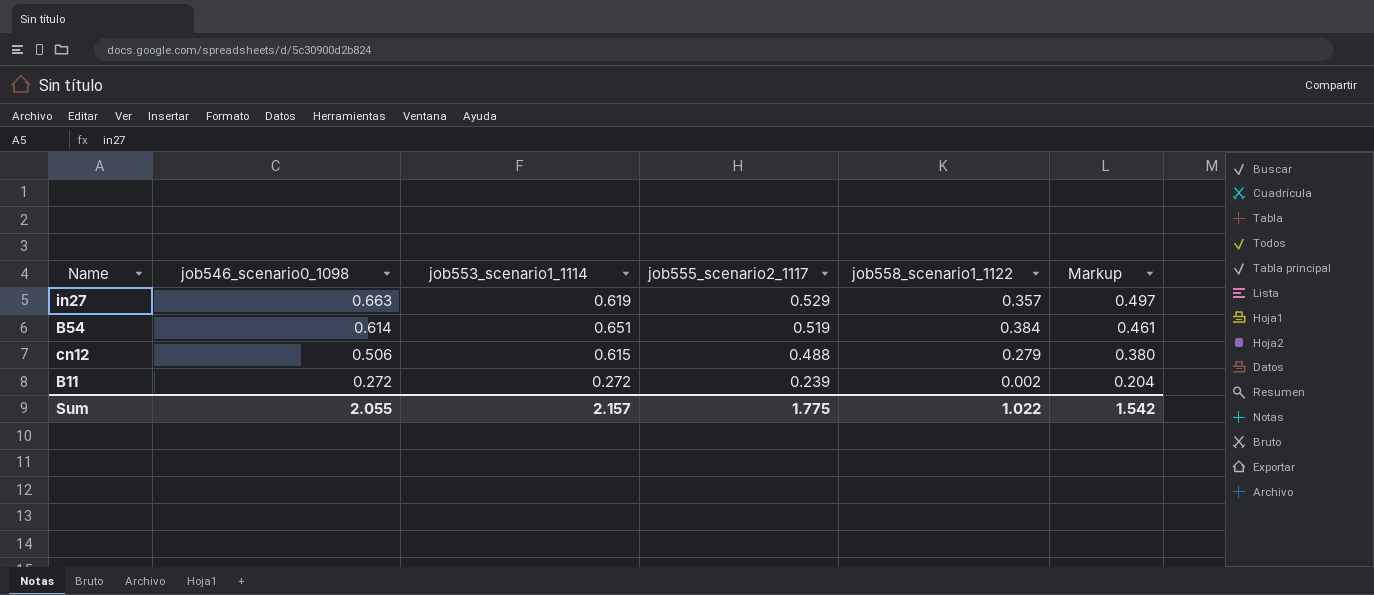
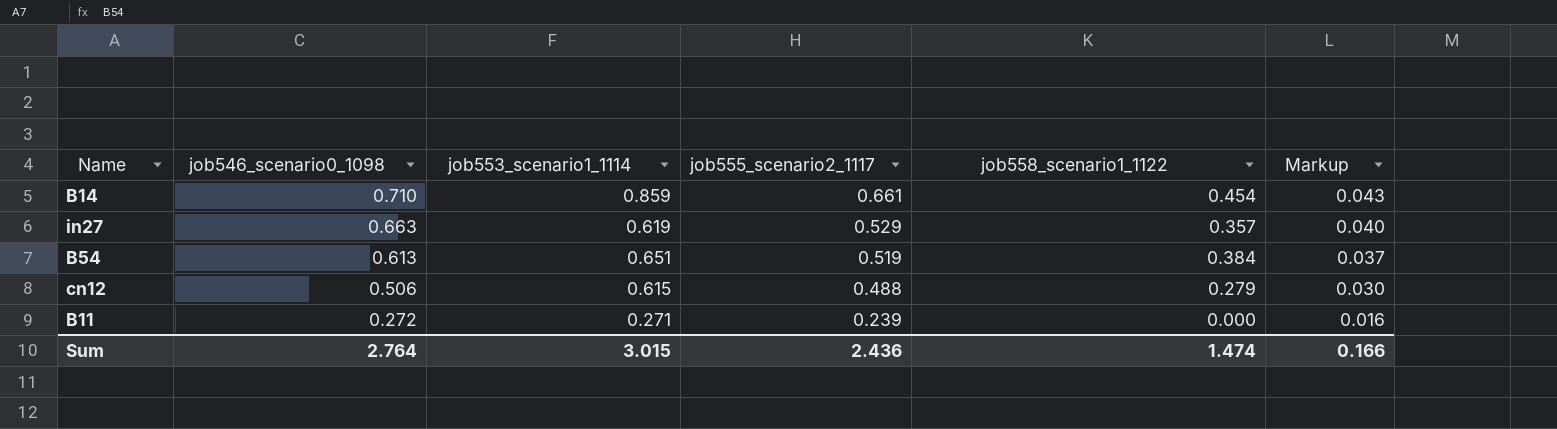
column Markup | formula: [job546_scenario0_1098] * 0.75 -> [job546_scenario0_1098] * 0.06
row B14: none -> 0.710 | 0.859 | 0.661 | 0.454 | 0.043
B54 | job546_scenario0_1098: 0.614 -> 0.613
B11 | job553_scenario1_1114: 0.272 -> 0.271
B11 | job558_scenario1_1122: 0.002 -> 0.000
Sum | job546_scenario0_1098: 2.055 -> 2.764
Sum | job553_scenario1_1114: 2.157 -> 3.015
Sum | job555_scenario2_1117: 1.775 -> 2.436
Sum | job558_scenario1_1122: 1.022 -> 1.474
Sum | Markup: 1.542 -> 0.166

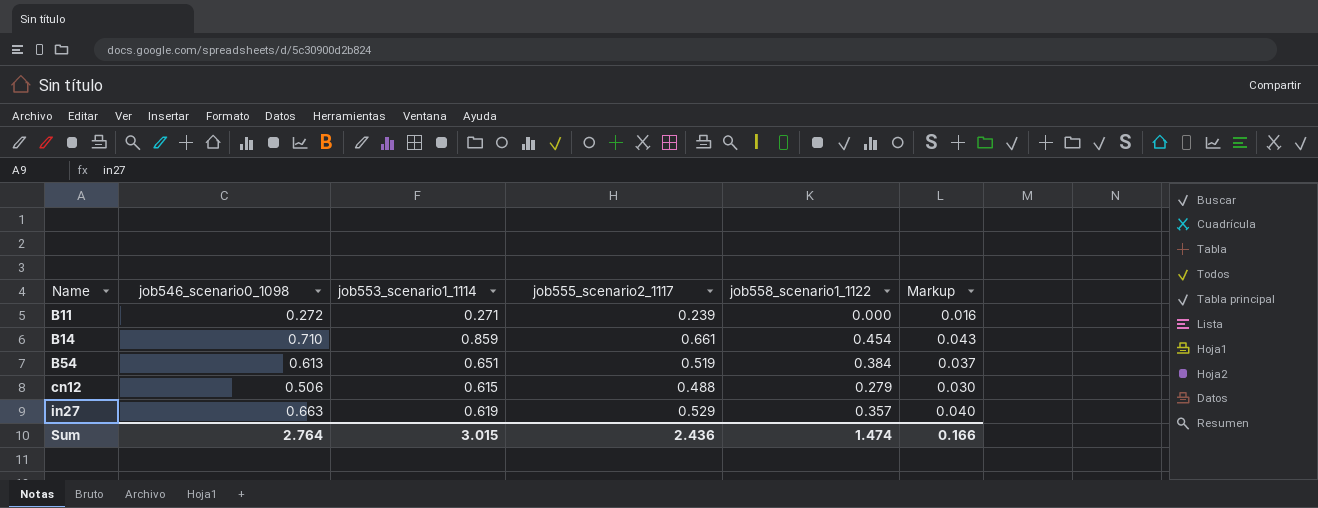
row order: job546_scenario0_1098 descending -> Name ascending

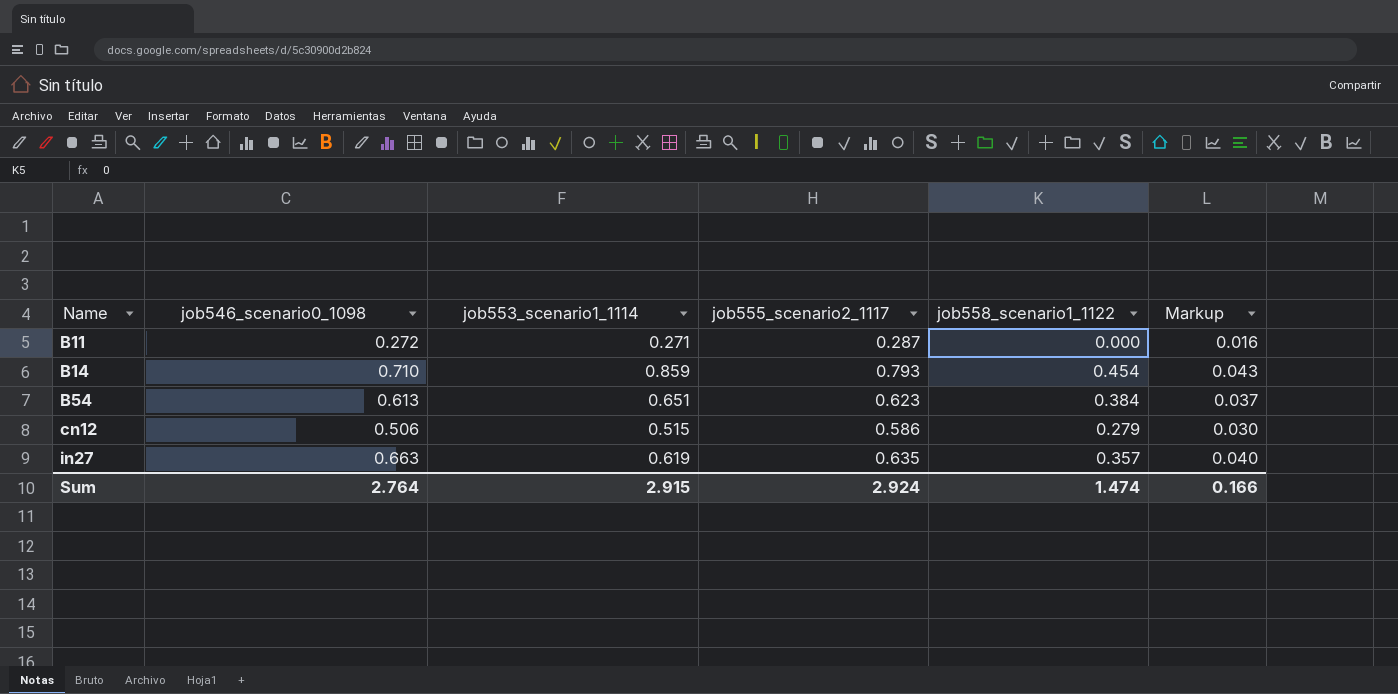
B11 | job555_scenario2_1117: 0.239 -> 0.287
B14 | job555_scenario2_1117: 0.661 -> 0.793
B54 | job555_scenario2_1117: 0.519 -> 0.623
cn12 | job553_scenario1_1114: 0.615 -> 0.515
cn12 | job555_scenario2_1117: 0.488 -> 0.586
in27 | job555_scenario2_1117: 0.529 -> 0.635
Sum | job553_scenario1_1114: 3.015 -> 2.915
Sum | job555_scenario2_1117: 2.436 -> 2.924

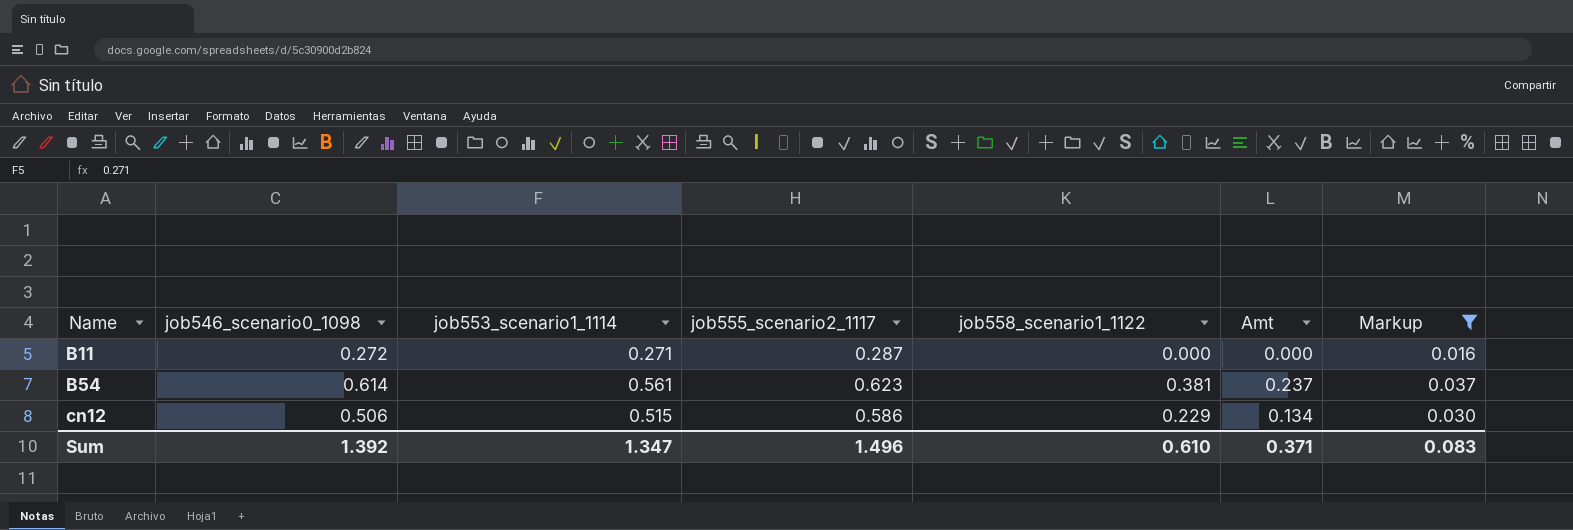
filter: none -> Markup <= 0.037
column Amt | formula: none -> [job555_scenario2_1117] * [job558_scenario1_1122]
B54 | job546_scenario0_1098: 0.613 -> 0.614
B54 | job553_scenario1_1114: 0.651 -> 0.561
B54 | job558_scenario1_1122: 0.384 -> 0.381
cn12 | job558_scenario1_1122: 0.279 -> 0.229
Sum | job546_scenario0_1098: 2.764 -> 1.392
Sum | job553_scenario1_1114: 2.915 -> 1.347
Sum | job555_scenario2_1117: 2.924 -> 1.496
Sum | job558_scenario1_1122: 1.474 -> 0.610
Sum | Markup: 0.166 -> 0.083

